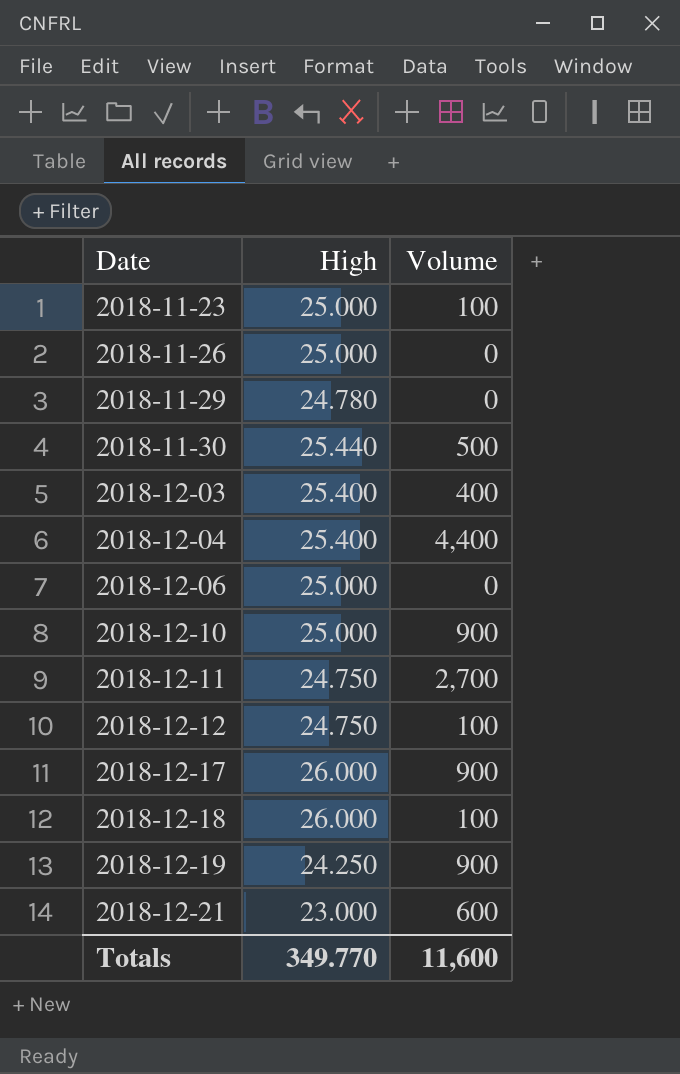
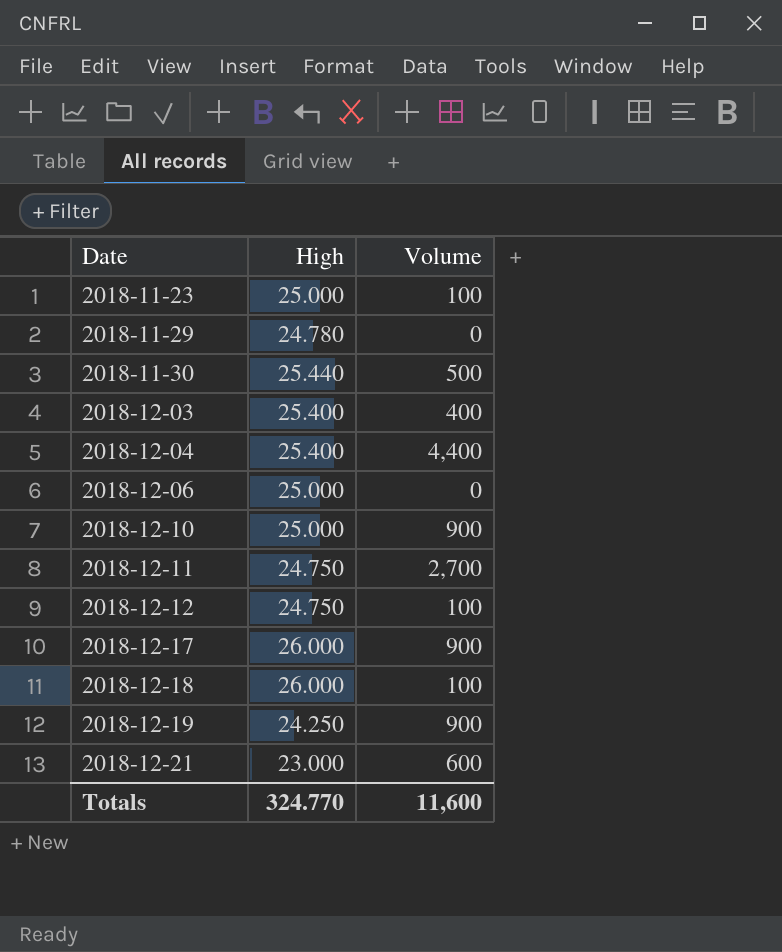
row 2018-11-26: 25.000 | 0 -> none
Totals | High: 349.770 -> 324.770

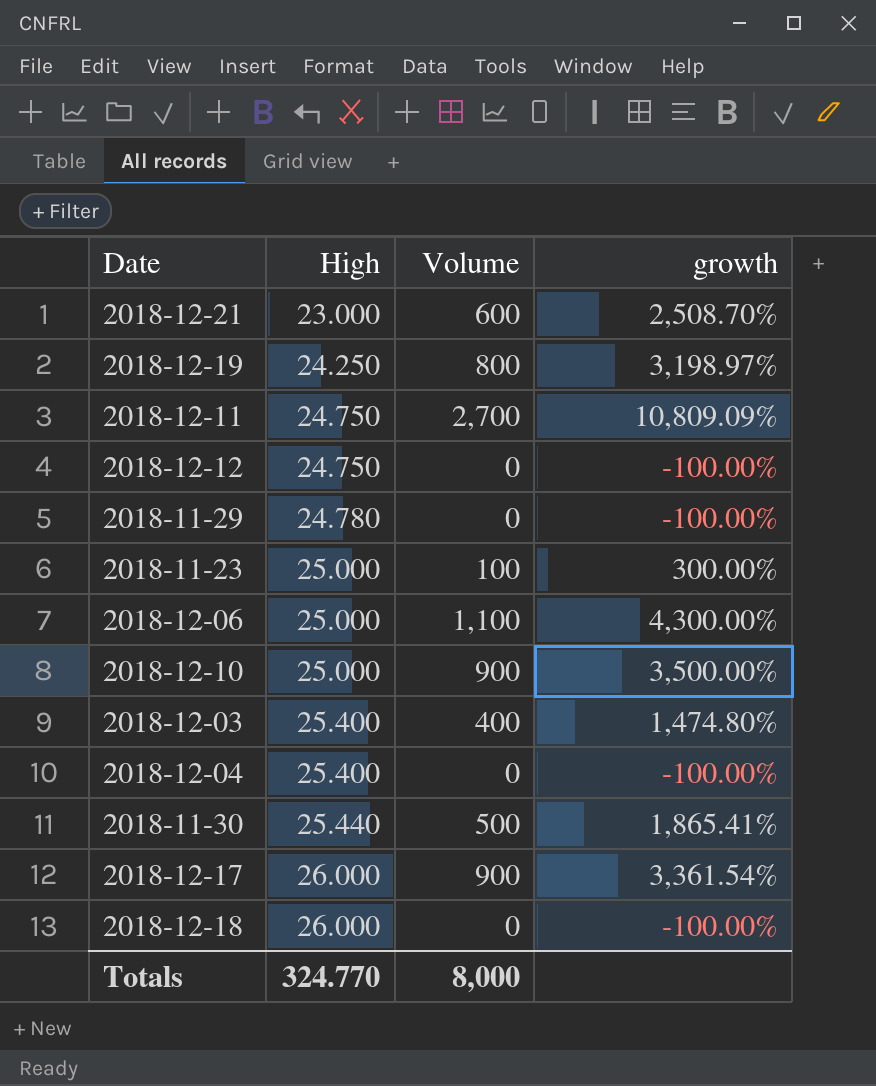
row order: Date ascending -> High ascending
column growth | formula: none -> ([Volume] - [High]) / [High]
2018-12-19 | Volume: 900 -> 800
2018-12-12 | Volume: 100 -> 0
2018-12-06 | Volume: 0 -> 1,100
2018-12-04 | Volume: 4,400 -> 0
2018-12-18 | Volume: 100 -> 0
Totals | Volume: 11,600 -> 8,000

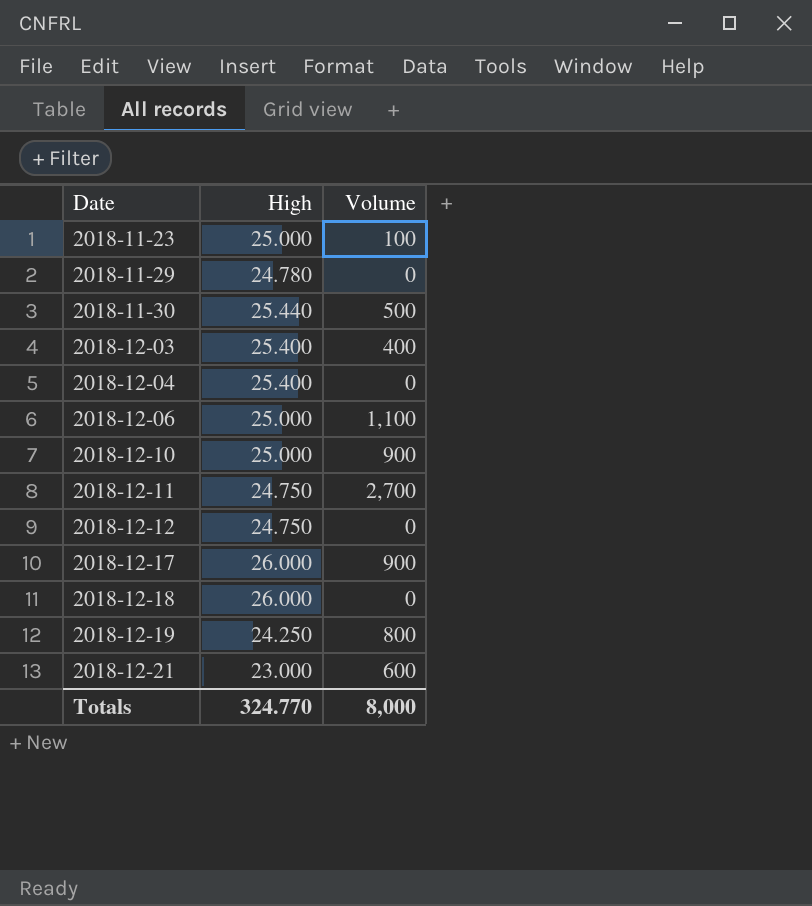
row order: High ascending -> Date ascending
column growth | formula: ([Volume] - [High]) / [High] -> none

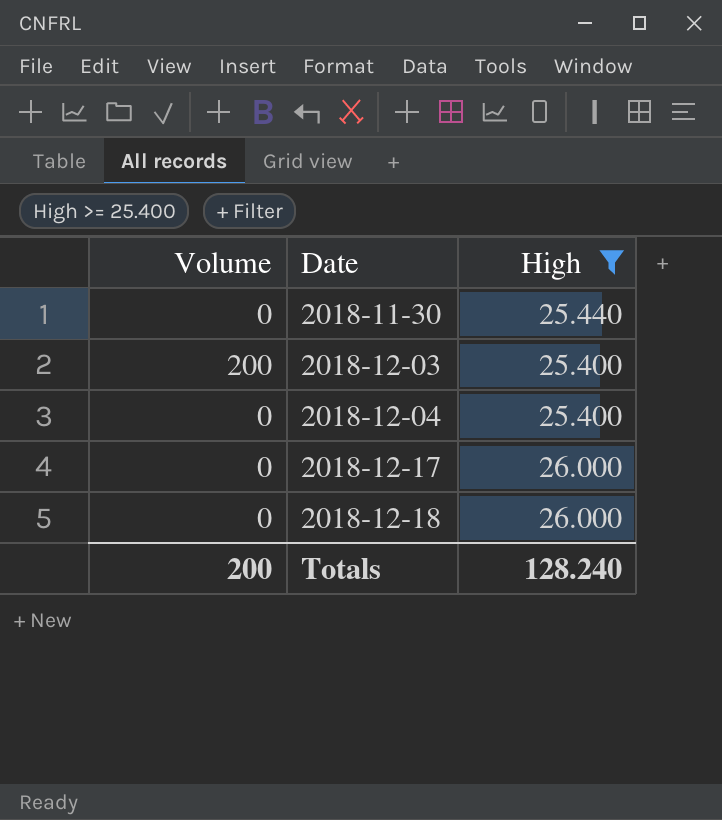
filter: none -> High >= 25.400
column Volume | position: 3 -> 1
2018-11-30 | Volume: 500 -> 0
2018-12-03 | Volume: 400 -> 200
2018-12-17 | Volume: 900 -> 0
Totals | Volume: 8,000 -> 200
Totals | High: 324.770 -> 128.240

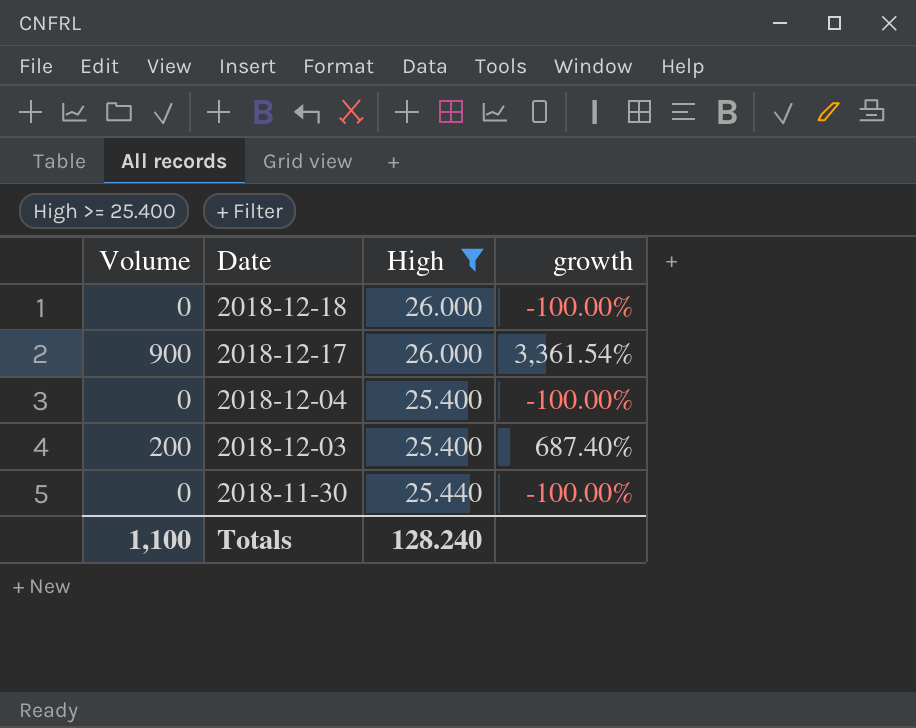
row order: Date ascending -> Date descending
column growth | formula: none -> ([Volume] - [High]) / [High]
2018-12-17 | Volume: 0 -> 900
Totals | Volume: 200 -> 1,100

